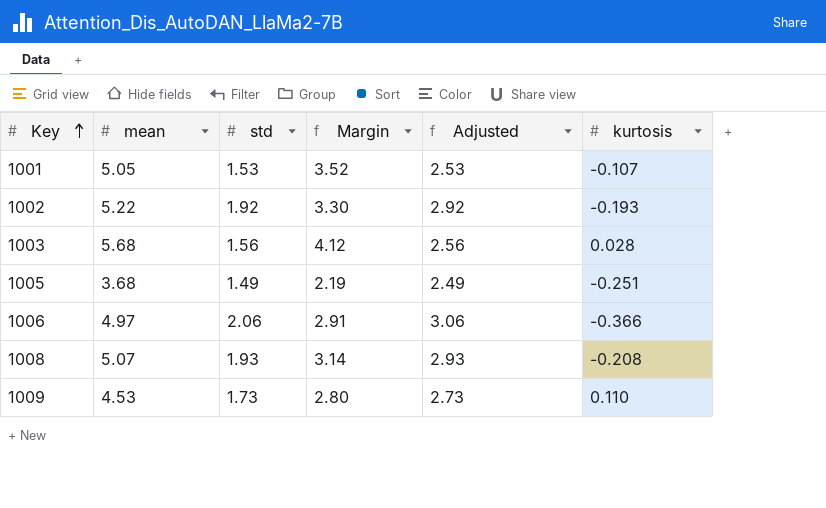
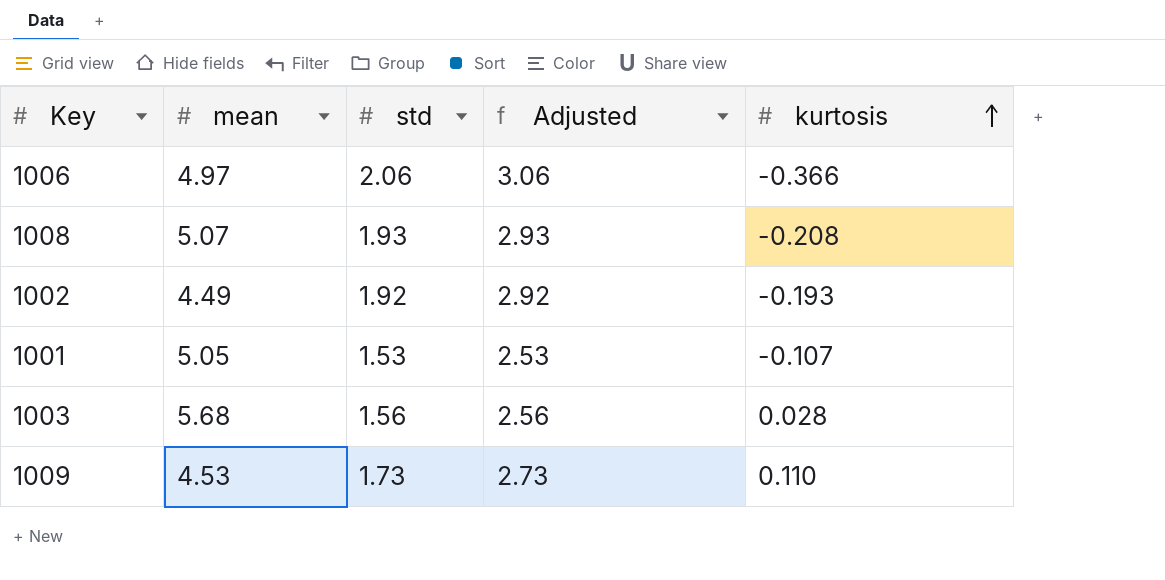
row order: Key ascending -> kurtosis ascending
column Margin | formula: [mean] - [std] -> none
row 1005: 3.68 | 1.49 | 2.19 | 2.49 | -0.251 -> none
1002 | mean: 5.22 -> 4.49

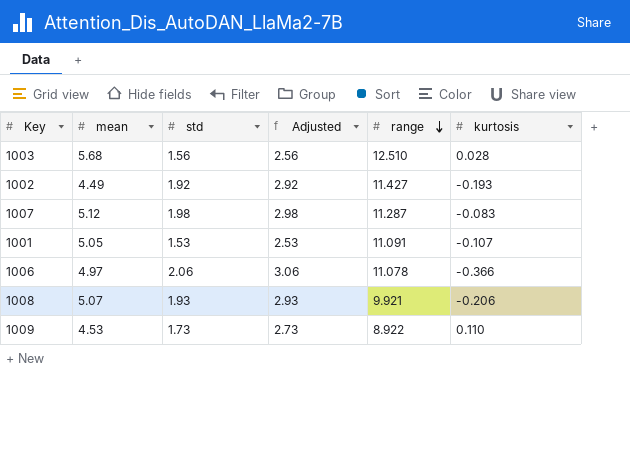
row order: kurtosis ascending -> range descending
column range | position: none -> 5
row 1007: none -> 5.12 | 1.98 | 2.98 | 11.287 | -0.083
1008 | kurtosis: -0.208 -> -0.206

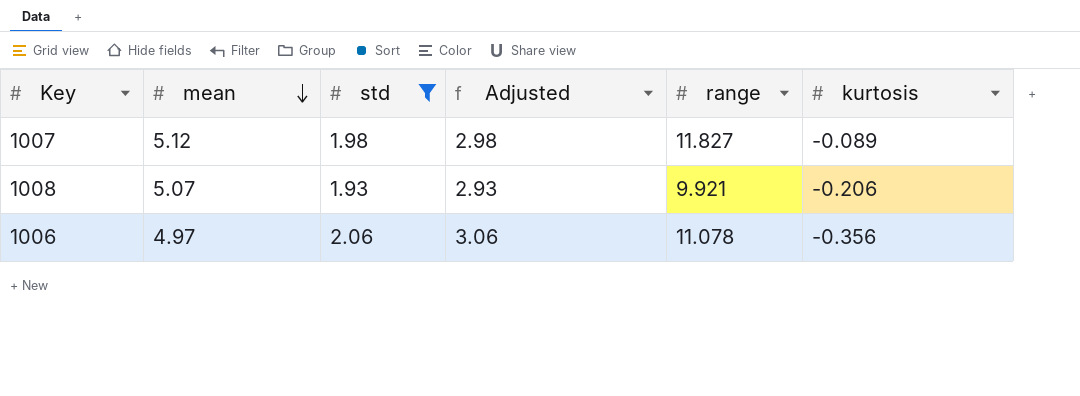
filter: none -> std >= 1.93
row order: range descending -> mean descending
1007 | range: 11.287 -> 11.827
1007 | kurtosis: -0.083 -> -0.089
1006 | kurtosis: -0.366 -> -0.356

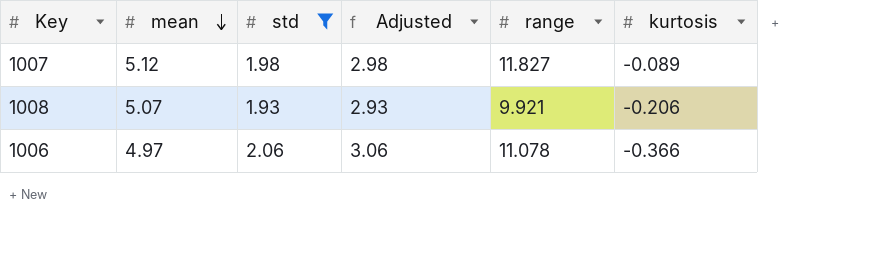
1006 | kurtosis: -0.356 -> -0.366

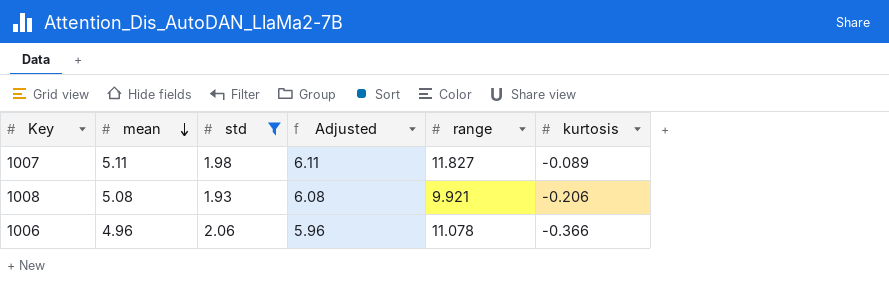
column Adjusted | formula: [std] + 1 -> [mean] + 1
1007 | mean: 5.12 -> 5.11
1008 | mean: 5.07 -> 5.08
1006 | mean: 4.97 -> 4.96

